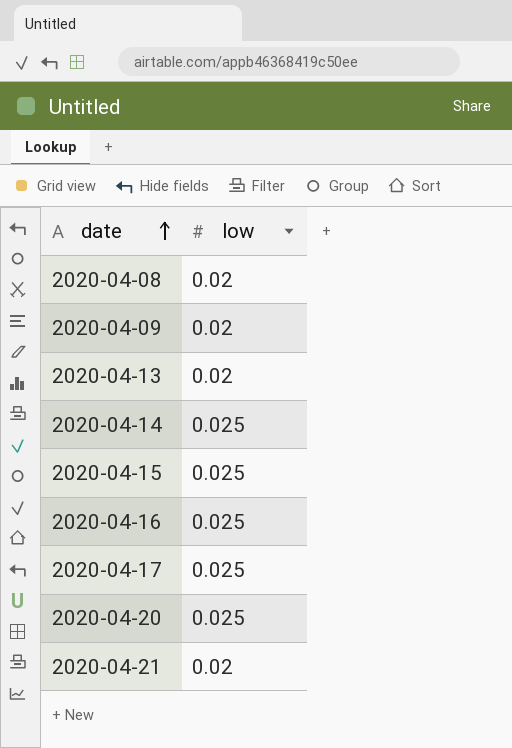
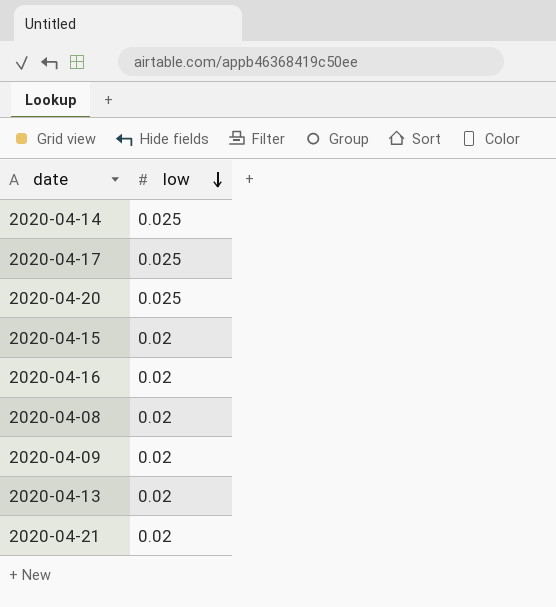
row order: date ascending -> low descending
2020-04-15 | low: 0.025 -> 0.02
2020-04-16 | low: 0.025 -> 0.02

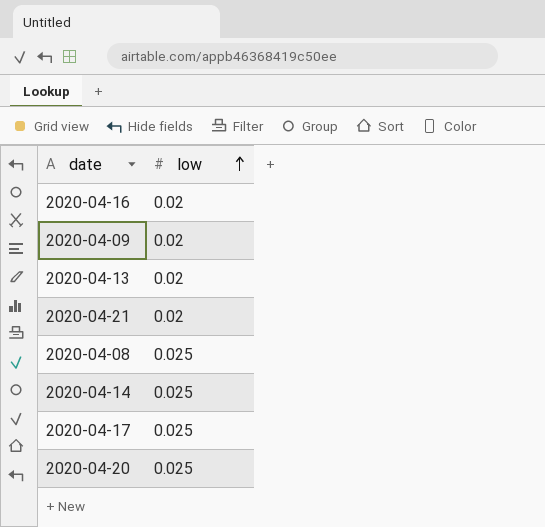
row order: low descending -> low ascending
row 2020-04-15: 0.02 -> none
2020-04-08 | low: 0.02 -> 0.025

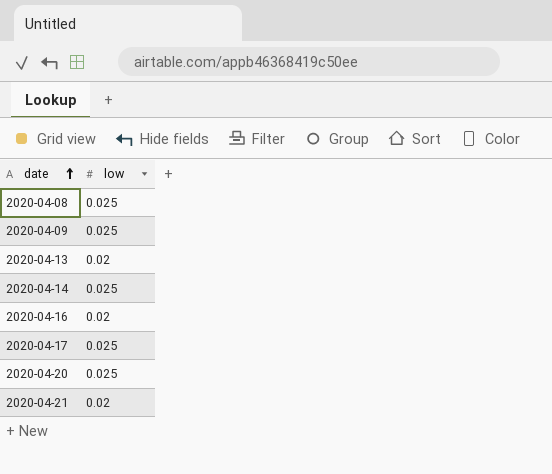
row order: low ascending -> date ascending
2020-04-09 | low: 0.02 -> 0.025

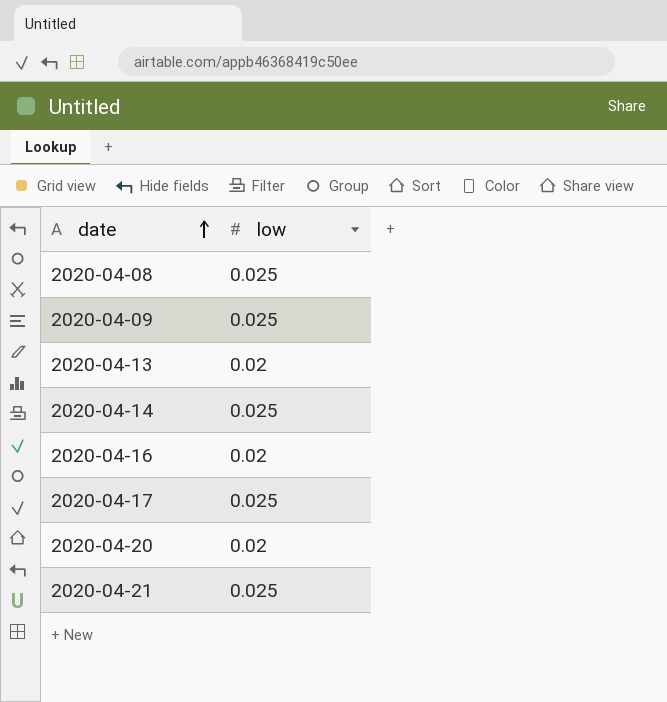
2020-04-20 | low: 0.025 -> 0.02
2020-04-21 | low: 0.02 -> 0.025

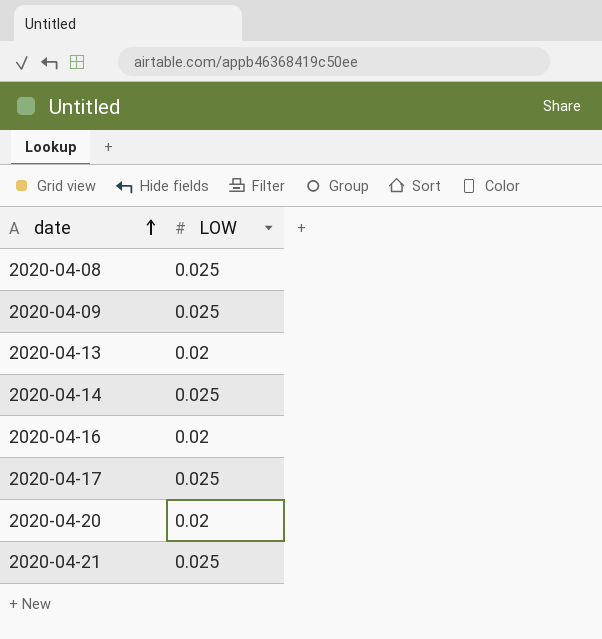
column name: low -> LOW

